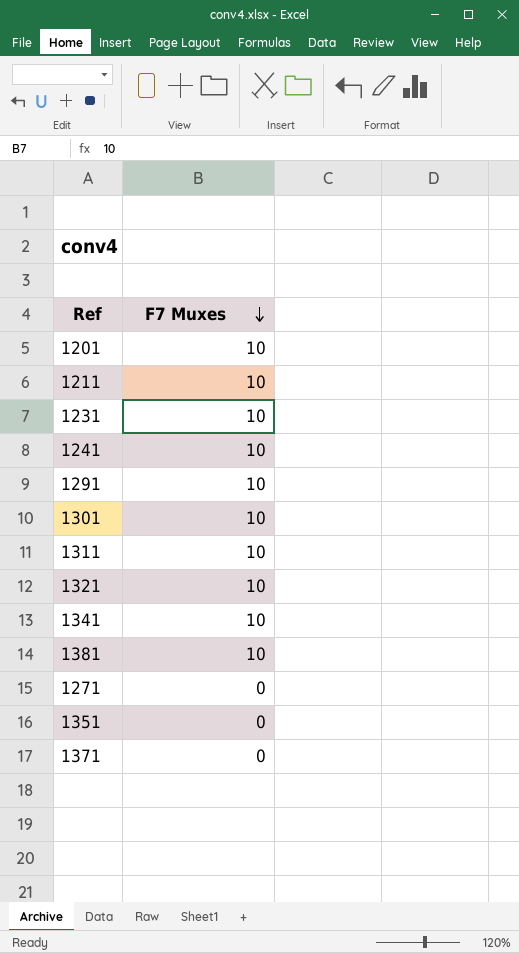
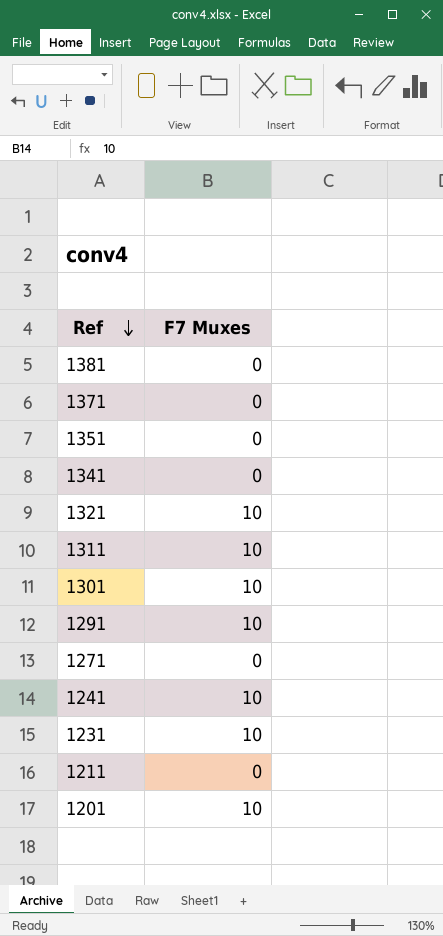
row order: F7 Muxes descending -> Ref descending
1381 | F7 Muxes: 10 -> 0
1341 | F7 Muxes: 10 -> 0
1211 | F7 Muxes: 10 -> 0

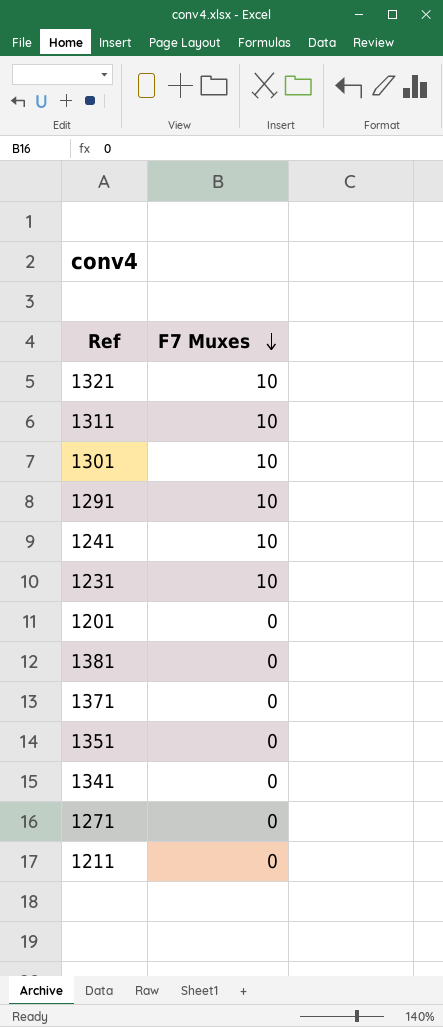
row order: Ref descending -> F7 Muxes descending
1201 | F7 Muxes: 10 -> 0

